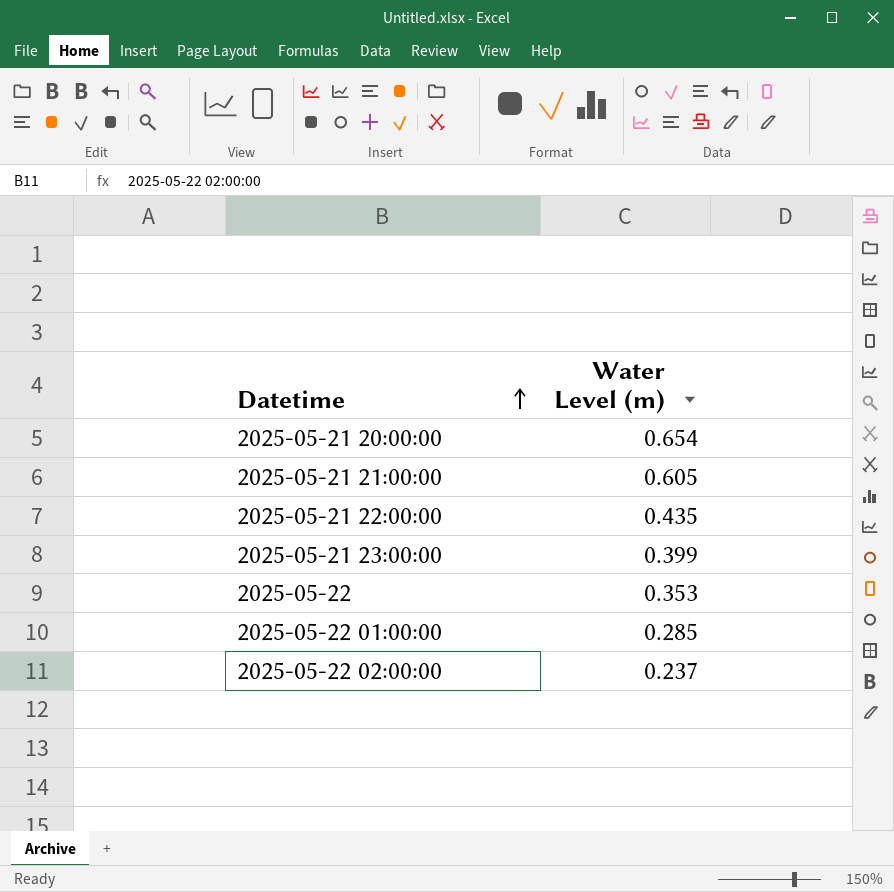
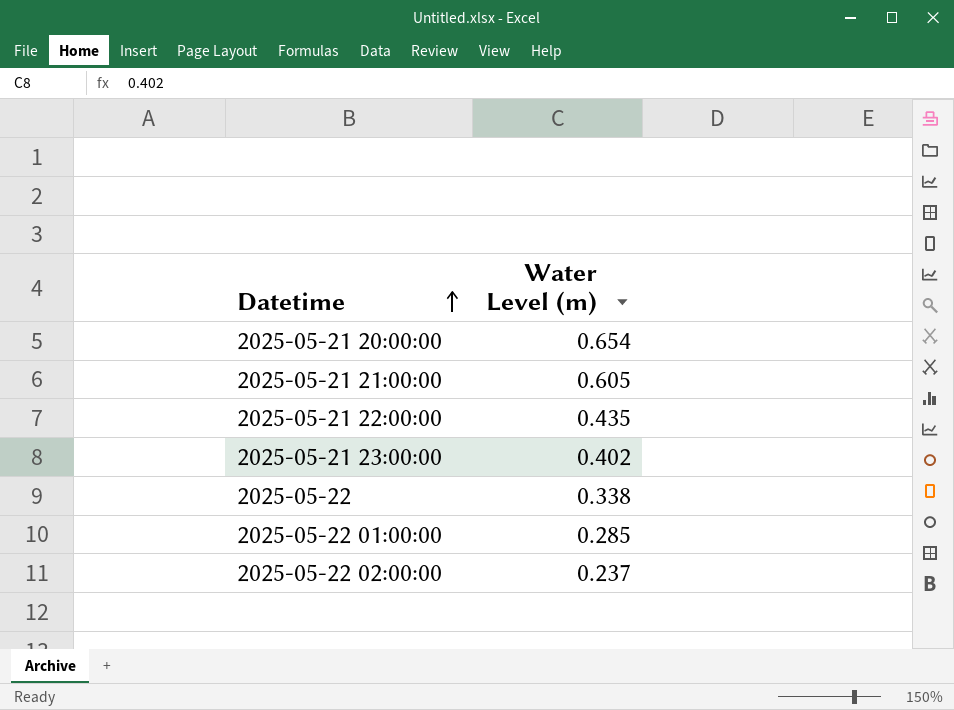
2025-05-21 23:00:00 | Water Level (m): 0.399 -> 0.402
2025-05-22 | Water Level (m): 0.353 -> 0.338

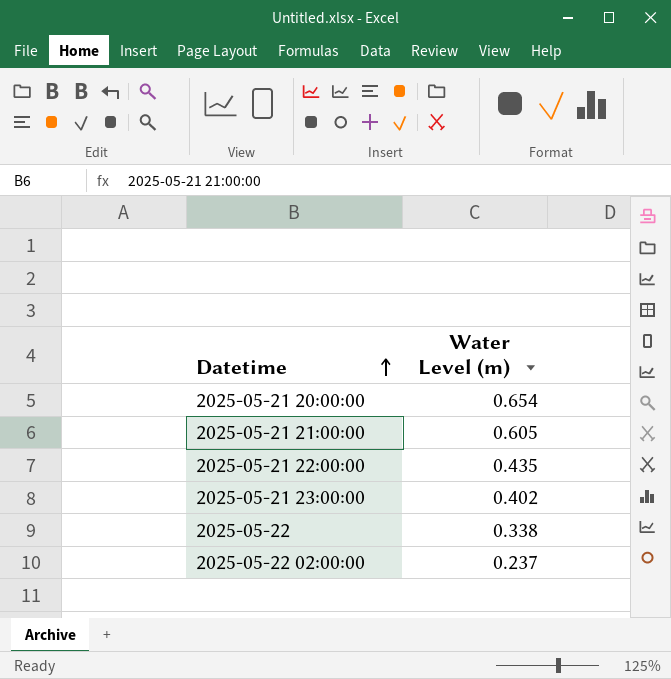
row 2025-05-22 01:00:00: 0.285 -> none

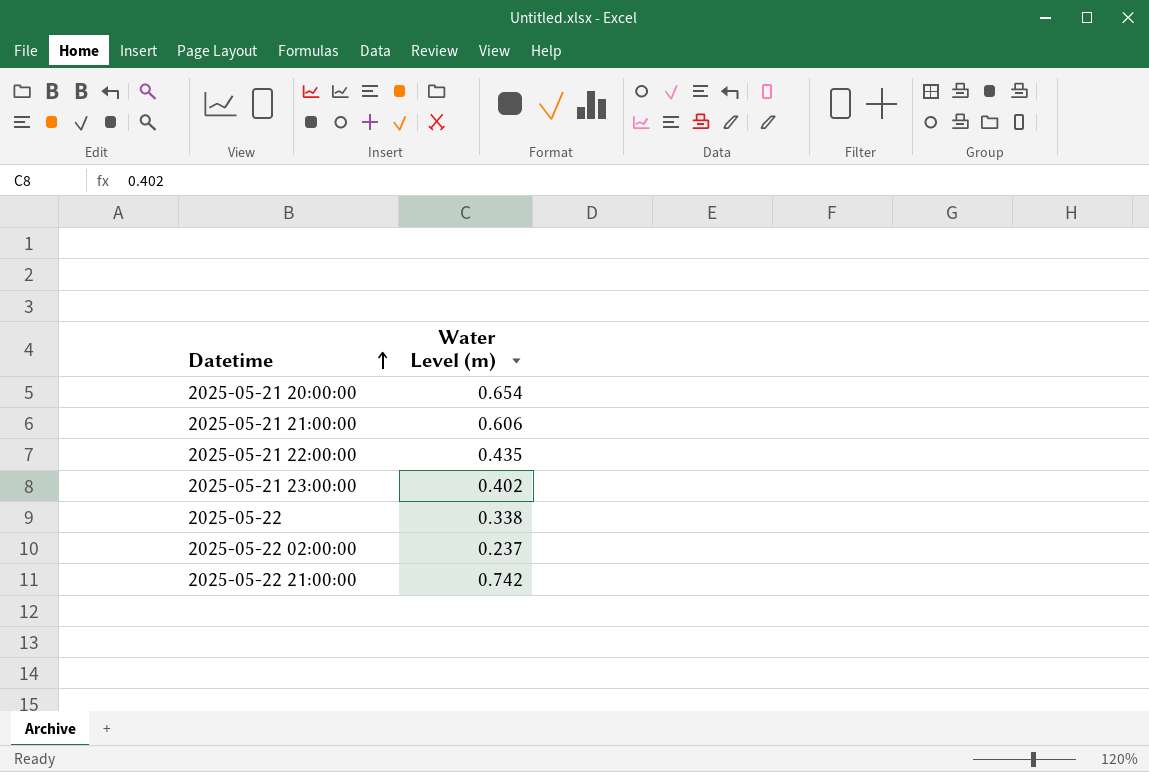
2025-05-21 21:00:00 | Water Level (m): 0.605 -> 0.606
row 2025-05-22 21:00:00: none -> 0.742

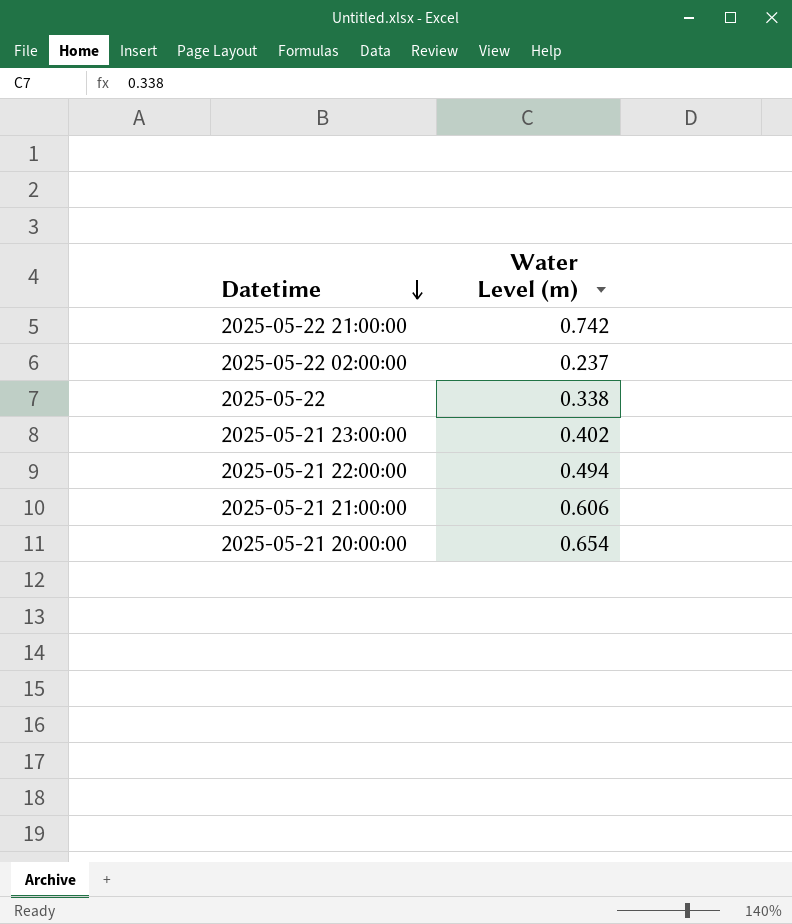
row order: Datetime ascending -> Datetime descending
2025-05-21 22:00:00 | Water Level (m): 0.435 -> 0.494

